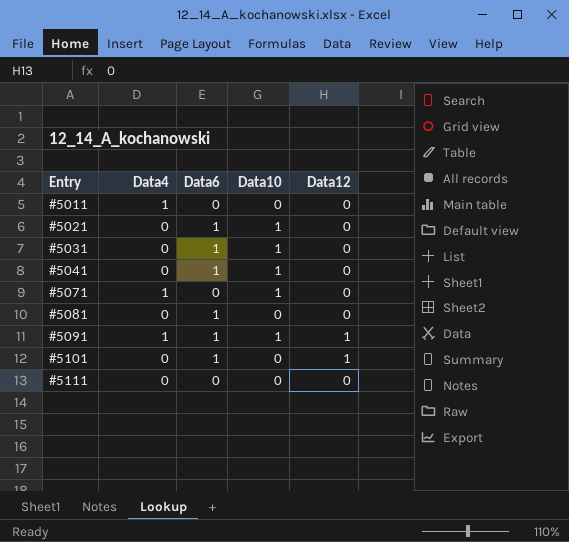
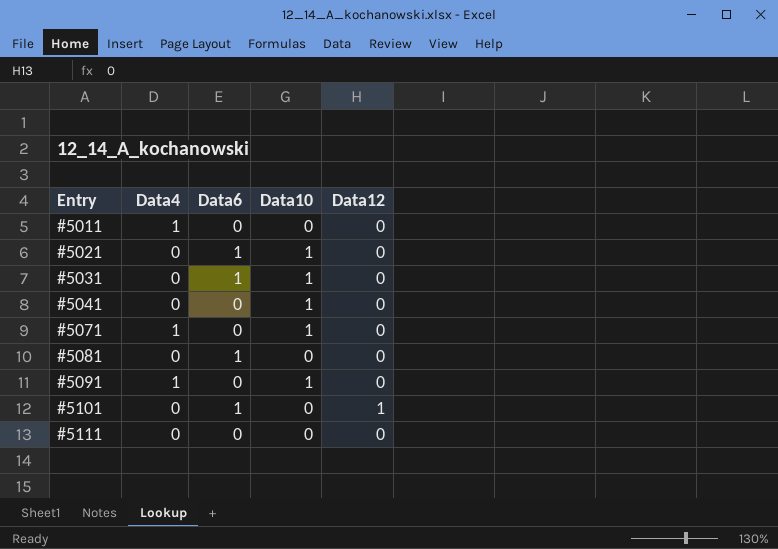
#5041 | Data6: 1 -> 0
#5091 | Data6: 1 -> 0
#5091 | Data12: 1 -> 0

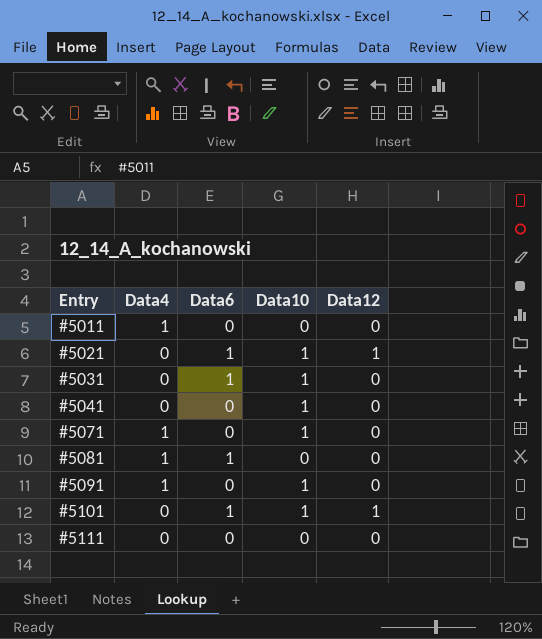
#5021 | Data12: 0 -> 1
#5081 | Data4: 0 -> 1
#5101 | Data10: 0 -> 1

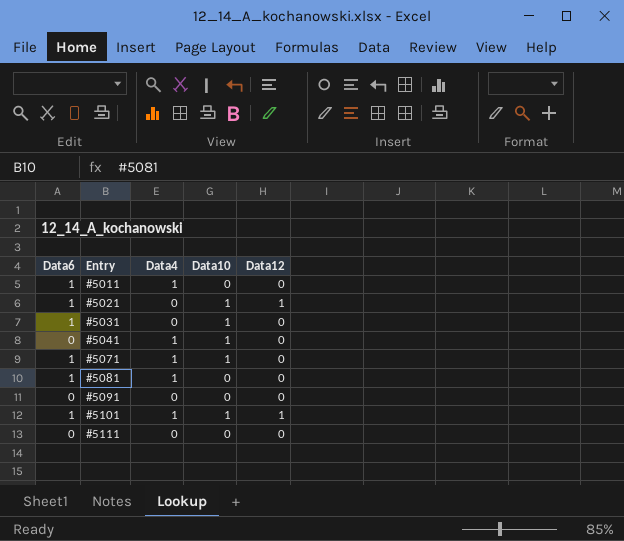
column Data6 | position: 3 -> 1
#5011 | Data6: 0 -> 1
#5041 | Data4: 0 -> 1
#5071 | Data6: 0 -> 1
#5091 | Data4: 1 -> 0
#5091 | Data10: 1 -> 0
#5101 | Data4: 0 -> 1

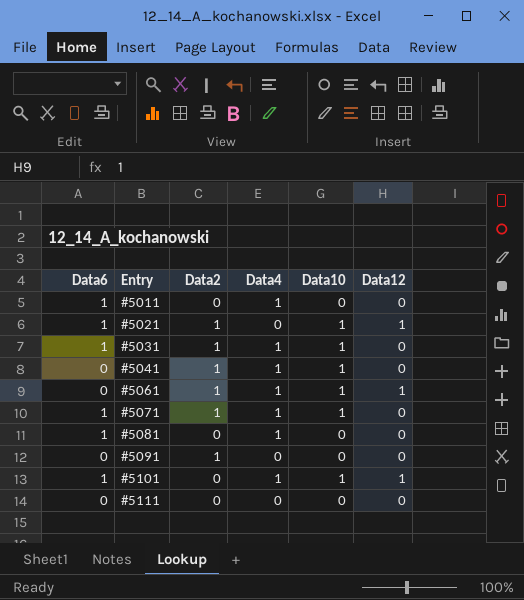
column Data2 | position: none -> 3
#5031 | Data4: 0 -> 1
row #5061: none -> 0 | 1 | 1 | 1 | 1

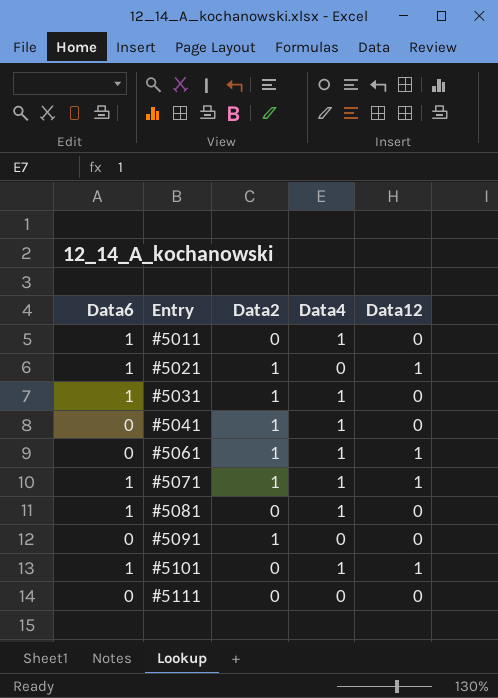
column Data10 | position: 5 -> none
#5071 | Data12: 0 -> 1

